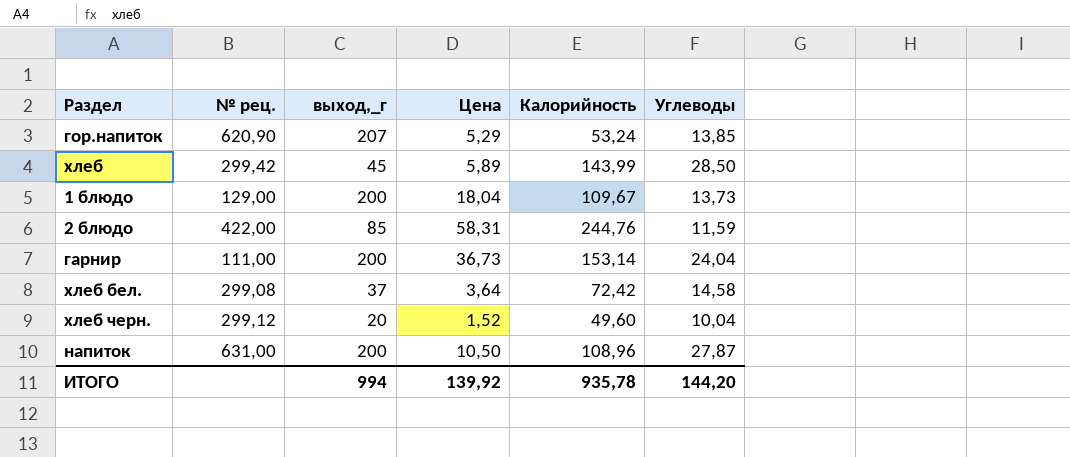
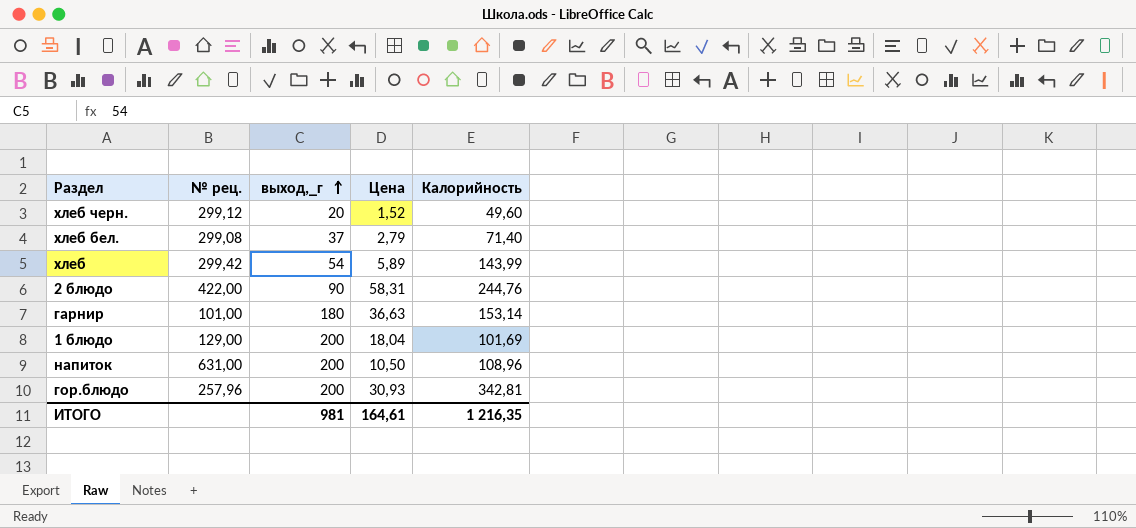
row order: none -> выход,_г ascending
column Углеводы | position: 6 -> none
row гор.напиток: 620,90 | 207 | 5,29 | 53,24 | 13,85 -> none
хлеб бел. | Цена: 3,64 -> 2,79
хлеб бел. | Калорийность: 72,42 -> 71,40
хлеб | выход,_г: 45 -> 54
2 блюдо | выход,_г: 85 -> 90
гарнир | № рец.: 111,00 -> 101,00
гарнир | выход,_г: 200 -> 180
гарнир | Цена: 36,73 -> 36,63
1 блюдо | Калорийность: 109,67 -> 101,69
row гор.блюдо: none -> 257,96 | 200 | 30,93 | 342,81
ИТОГО | выход,_г: 994 -> 981
ИТОГО | Цена: 139,92 -> 164,61
ИТОГО | Калорийность: 935,78 -> 1 216,35

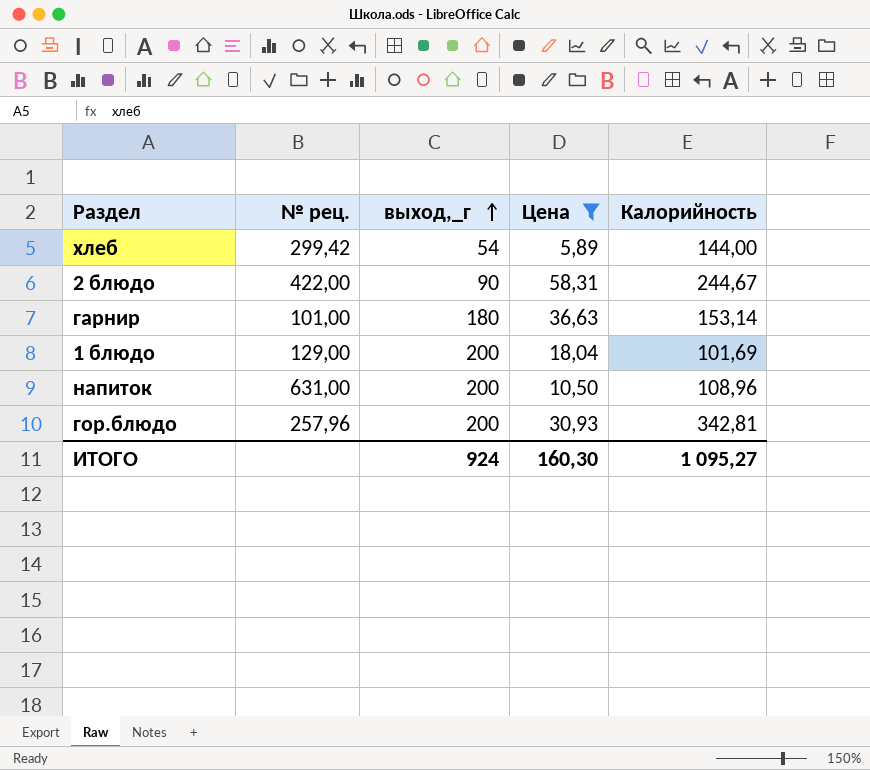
filter: none -> Цена >= 5,89
хлеб | Калорийность: 143,99 -> 144,00
2 блюдо | Калорийность: 244,76 -> 244,67
ИТОГО | выход,_г: 981 -> 924
ИТОГО | Цена: 164,61 -> 160,30
ИТОГО | Калорийность: 1 216,35 -> 1 095,27

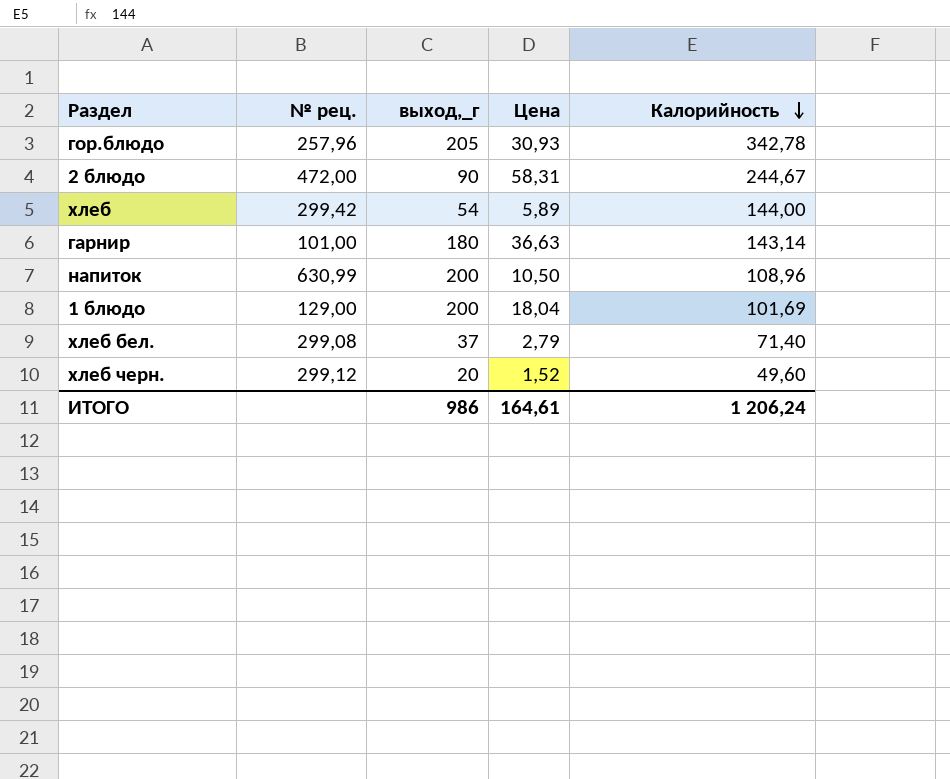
filter: Цена >= 5,89 -> none
row order: выход,_г ascending -> Калорийность descending
гор.блюдо | выход,_г: 200 -> 205
гор.блюдо | Калорийность: 342,81 -> 342,78
2 блюдо | № рец.: 422,00 -> 472,00
гарнир | Калорийность: 153,14 -> 143,14
напиток | № рец.: 631,00 -> 630,99
ИТОГО | выход,_г: 924 -> 986
ИТОГО | Цена: 160,30 -> 164,61
ИТОГО | Калорийность: 1 095,27 -> 1 206,24

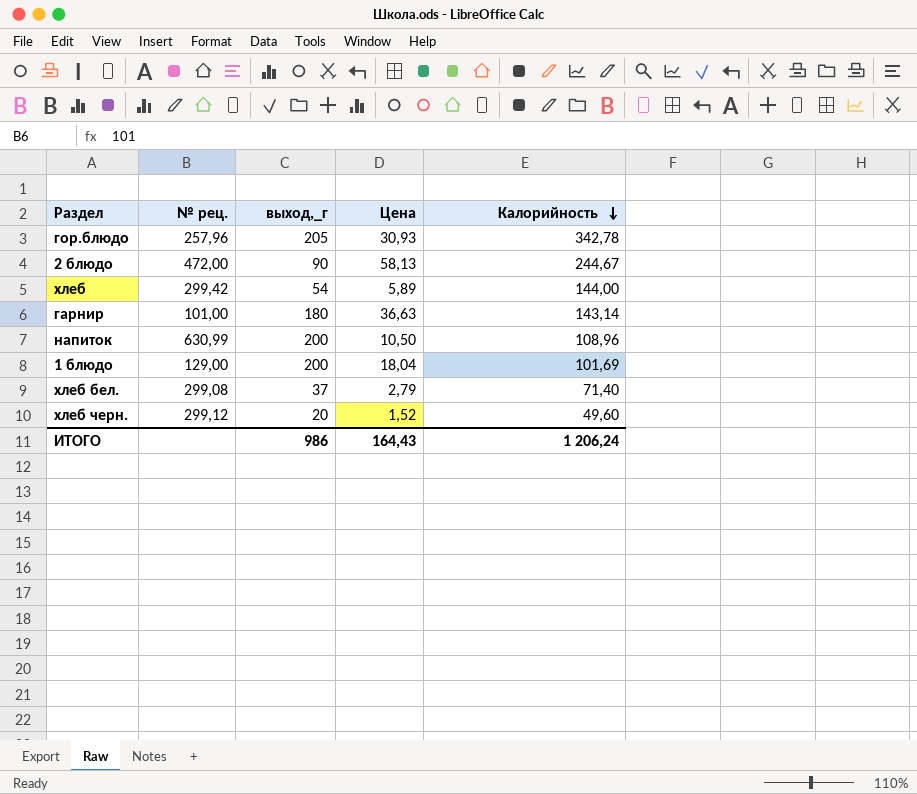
2 блюдо | Цена: 58,31 -> 58,13
ИТОГО | Цена: 164,61 -> 164,43

